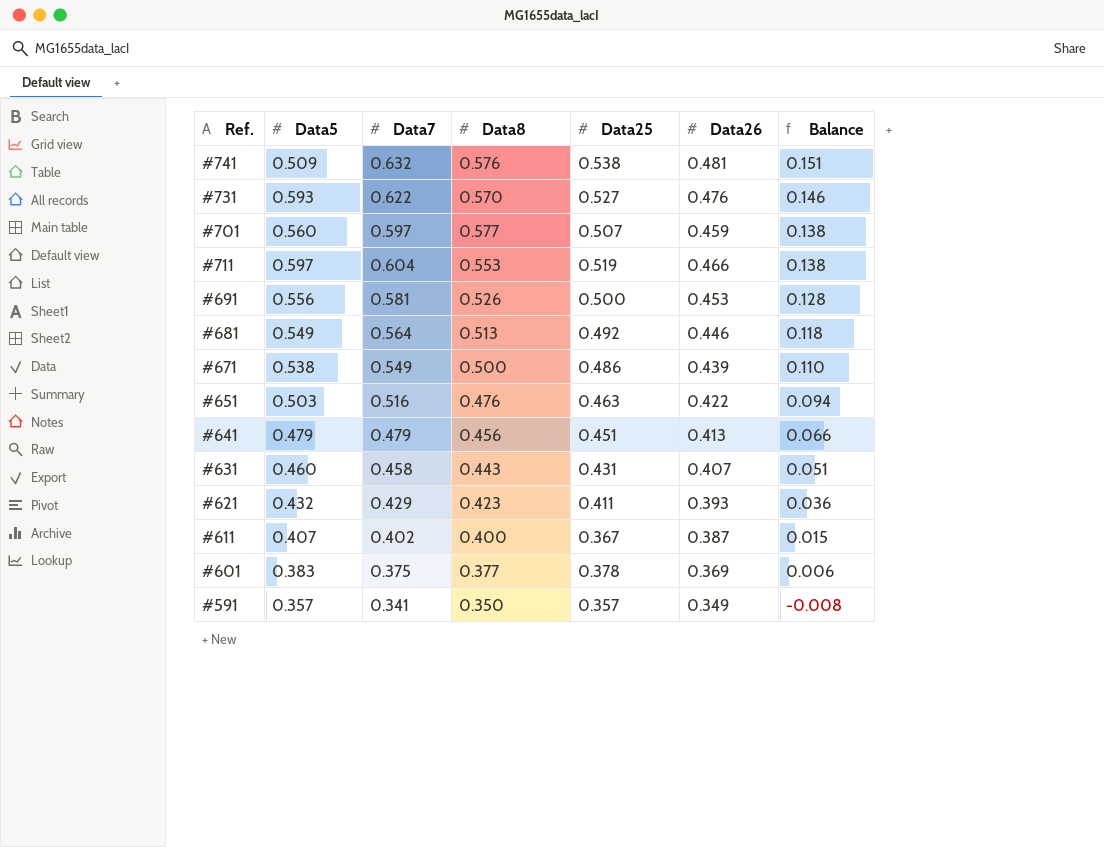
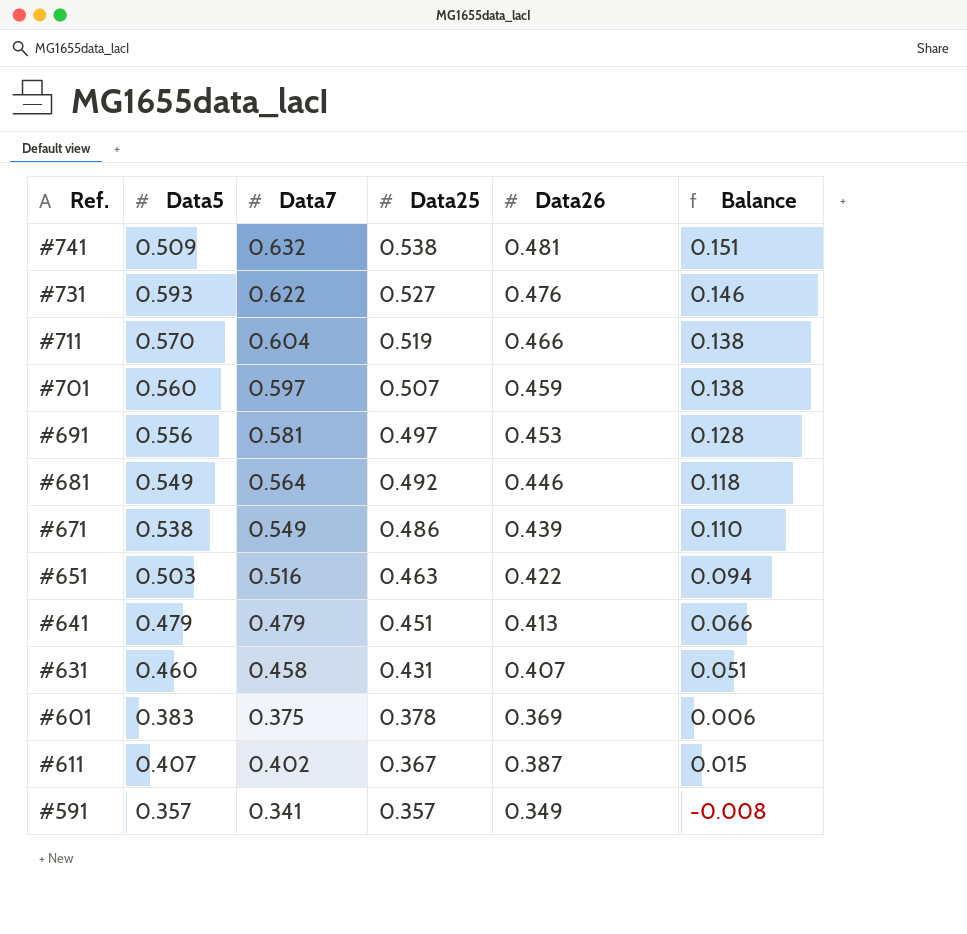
row order: Balance descending -> Data25 descending
column Data8 | position: 4 -> none
row #621: 0.432 | 0.429 | 0.423 | 0.411 | 0.393 | 0.036 -> none
#711 | Data5: 0.597 -> 0.570
#691 | Data25: 0.500 -> 0.497

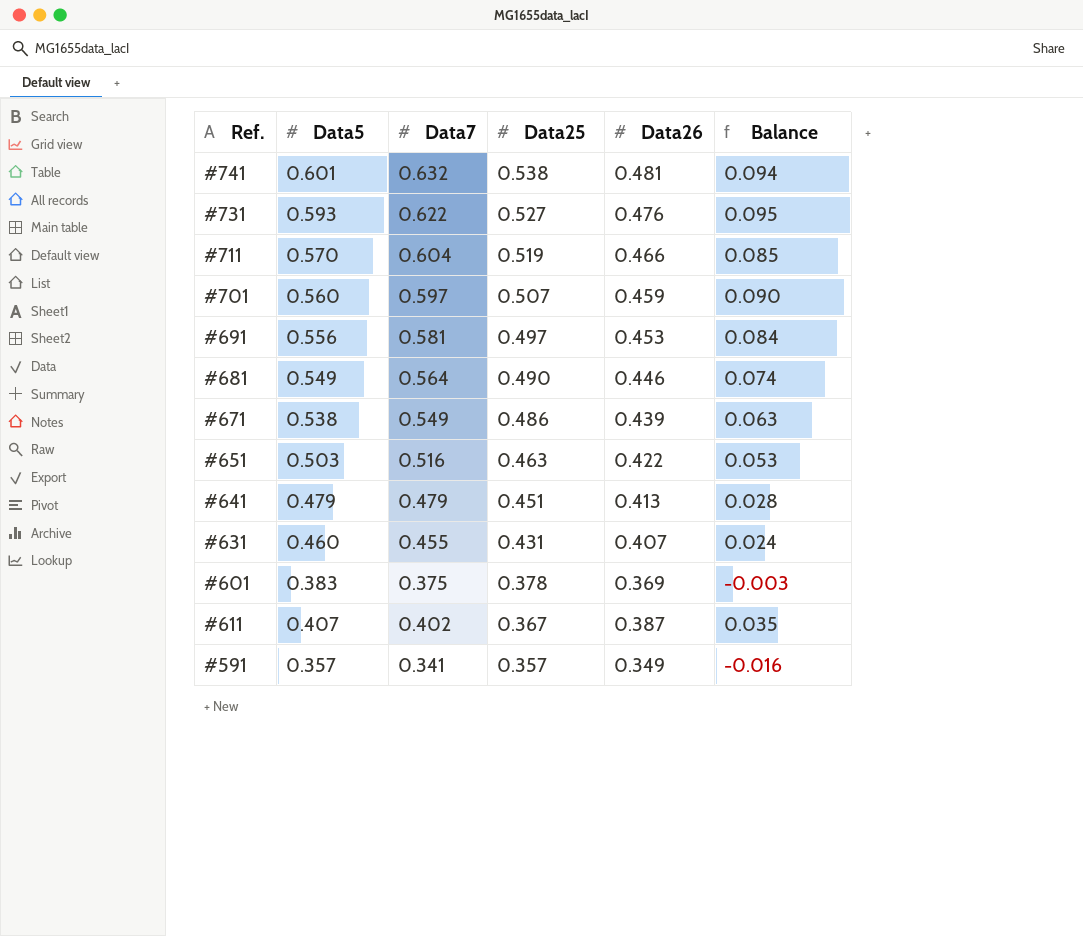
column Balance | formula: [Data7] - [Data26] -> [Data7] - [Data25]
#741 | Data5: 0.509 -> 0.601
#681 | Data25: 0.492 -> 0.490
#631 | Data7: 0.458 -> 0.455

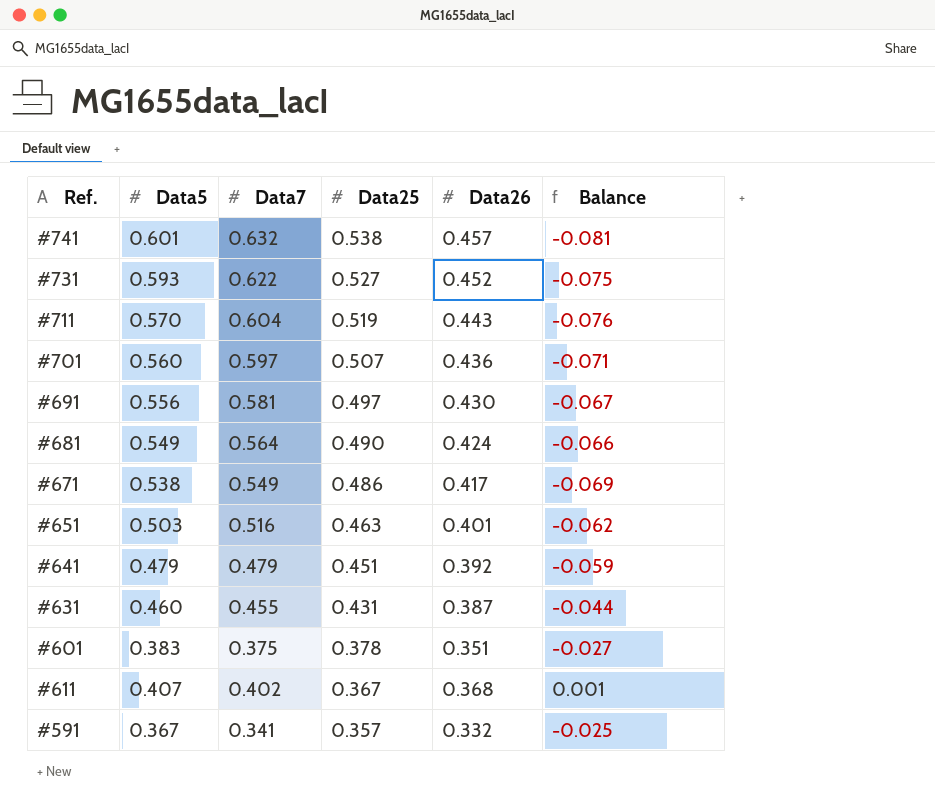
column Balance | formula: [Data7] - [Data25] -> [Data26] - [Data25]
#741 | Data26: 0.481 -> 0.457
#731 | Data26: 0.476 -> 0.452
#711 | Data26: 0.466 -> 0.443
#701 | Data26: 0.459 -> 0.436
#691 | Data26: 0.453 -> 0.430
#681 | Data26: 0.446 -> 0.424
#671 | Data26: 0.439 -> 0.417
#651 | Data26: 0.422 -> 0.401
#641 | Data26: 0.413 -> 0.392
#631 | Data26: 0.407 -> 0.387
#601 | Data26: 0.369 -> 0.351
#611 | Data26: 0.387 -> 0.368
#591 | Data5: 0.357 -> 0.367
#591 | Data26: 0.349 -> 0.332

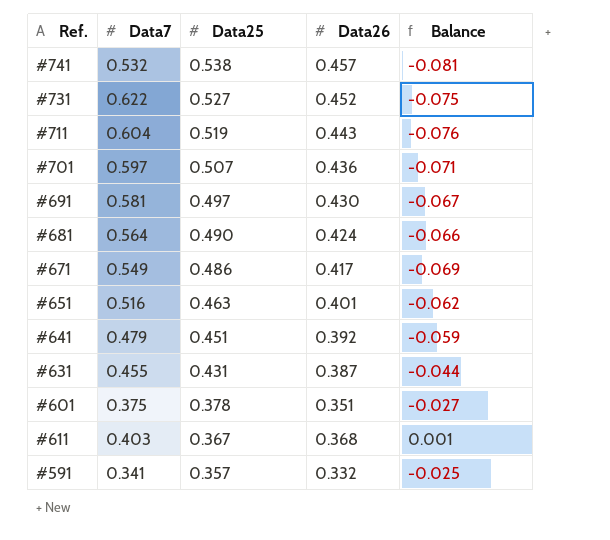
column Data5 | position: 2 -> none
#741 | Data7: 0.632 -> 0.532
#611 | Data7: 0.402 -> 0.403

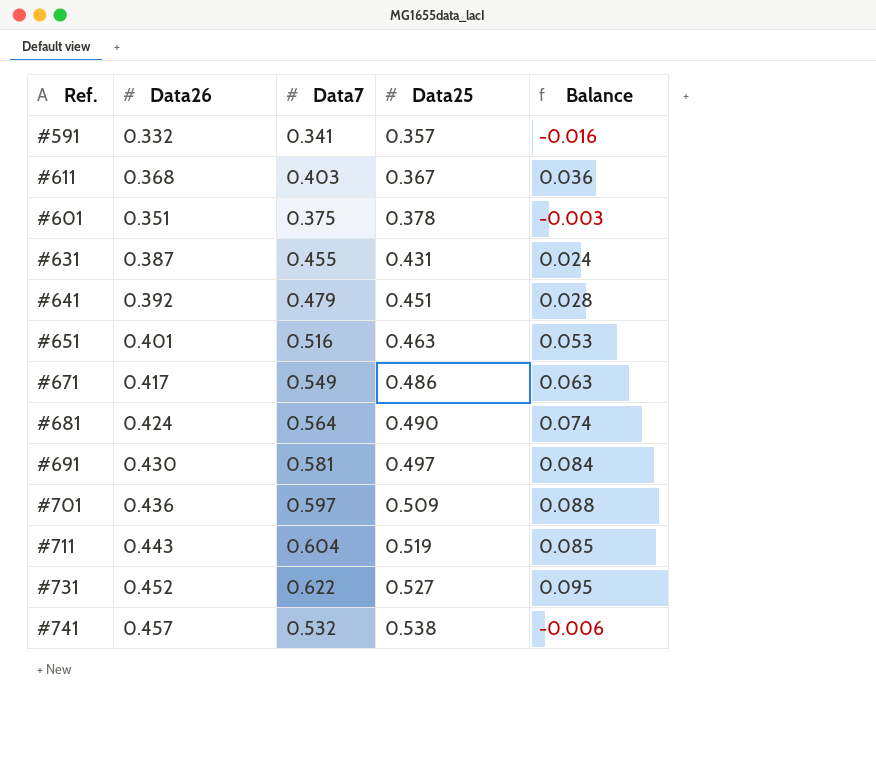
row order: Data25 descending -> Data25 ascending
column Data26 | position: 4 -> 2
column Balance | formula: [Data26] - [Data25] -> [Data7] - [Data25]
#701 | Data25: 0.507 -> 0.509

